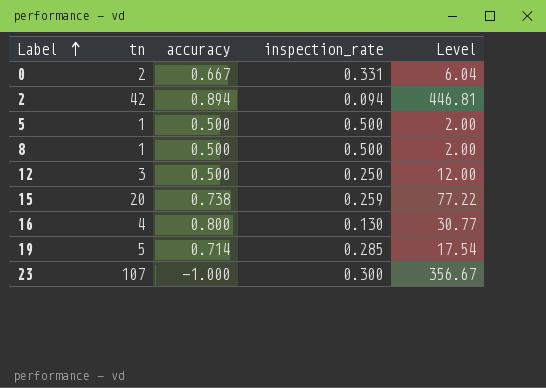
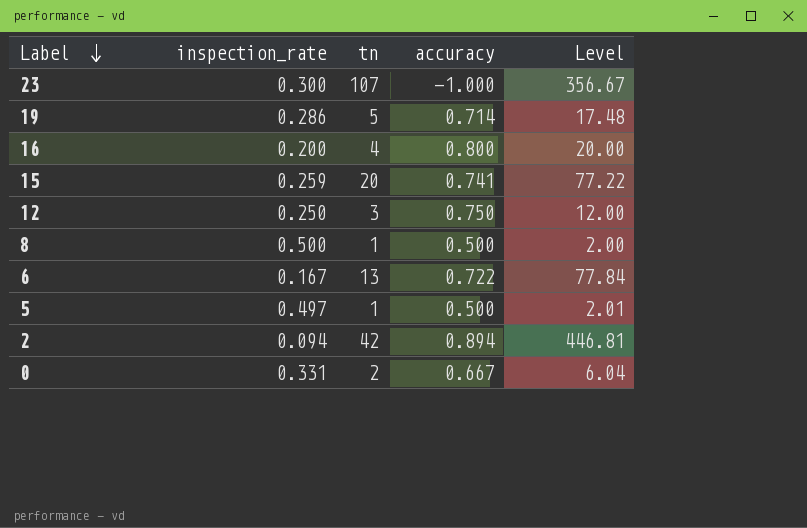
row order: Label ascending -> Label descending
column inspection_rate | position: 4 -> 2
19 | inspection_rate: 0.285 -> 0.286
19 | Level: 17.54 -> 17.48
16 | inspection_rate: 0.130 -> 0.200
16 | Level: 30.77 -> 20.00
15 | accuracy: 0.738 -> 0.741
12 | accuracy: 0.500 -> 0.750
row 6: none -> 0.167 | 13 | 0.722 | 77.84
5 | inspection_rate: 0.500 -> 0.497
5 | Level: 2.00 -> 2.01

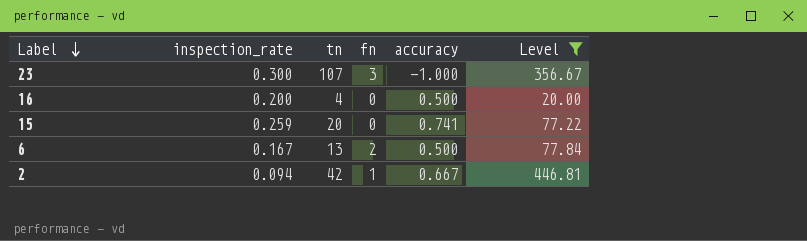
filter: none -> Level >= 20.00
column fn | position: none -> 4
16 | accuracy: 0.800 -> 0.500
6 | accuracy: 0.722 -> 0.500
2 | accuracy: 0.894 -> 0.667

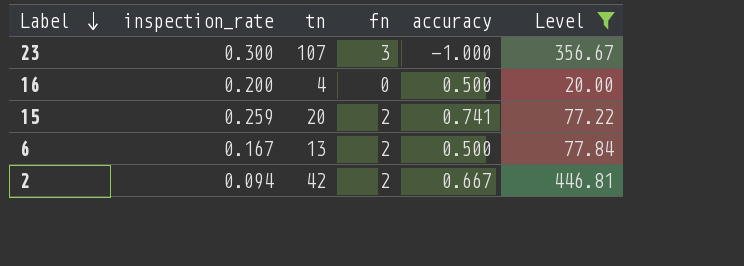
15 | fn: 0 -> 2
2 | fn: 1 -> 2

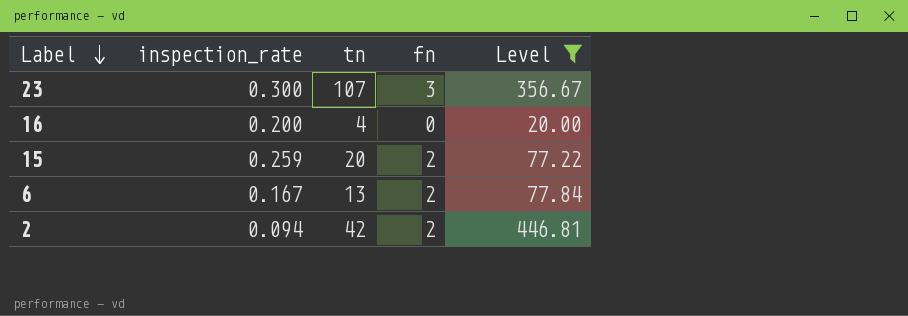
column accuracy | position: 5 -> none

